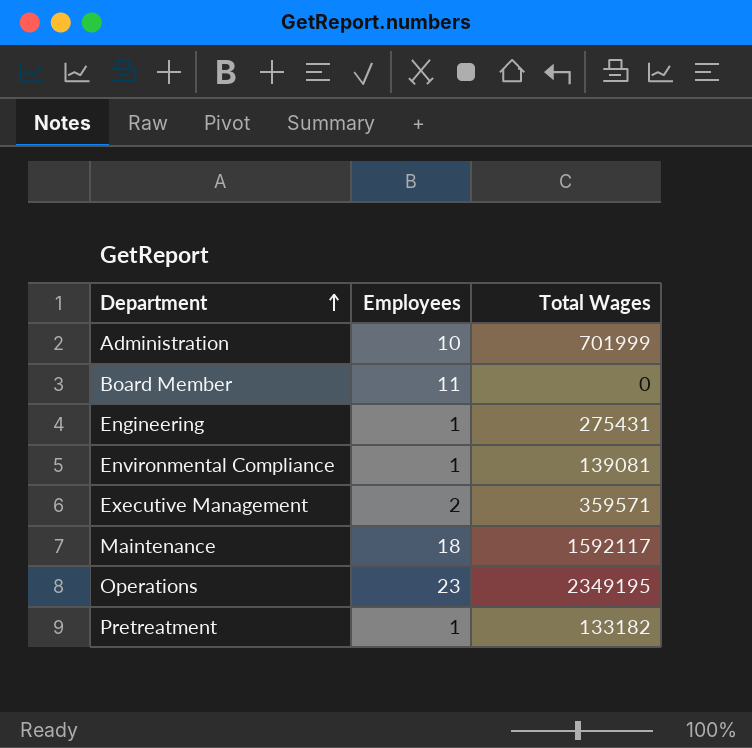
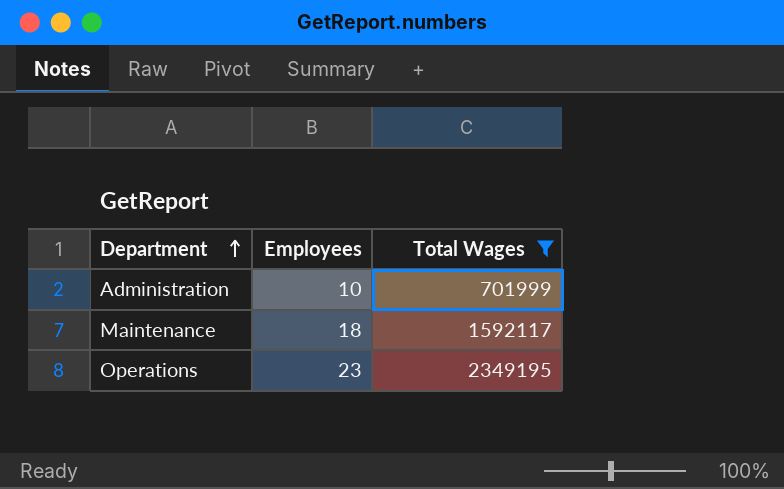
filter: none -> Total Wages >= 701999

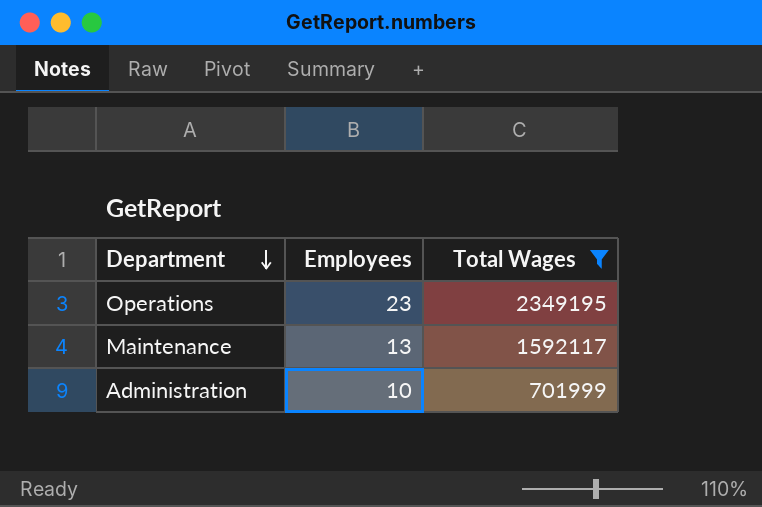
row order: Department ascending -> Department descending
Maintenance | Employees: 18 -> 13

